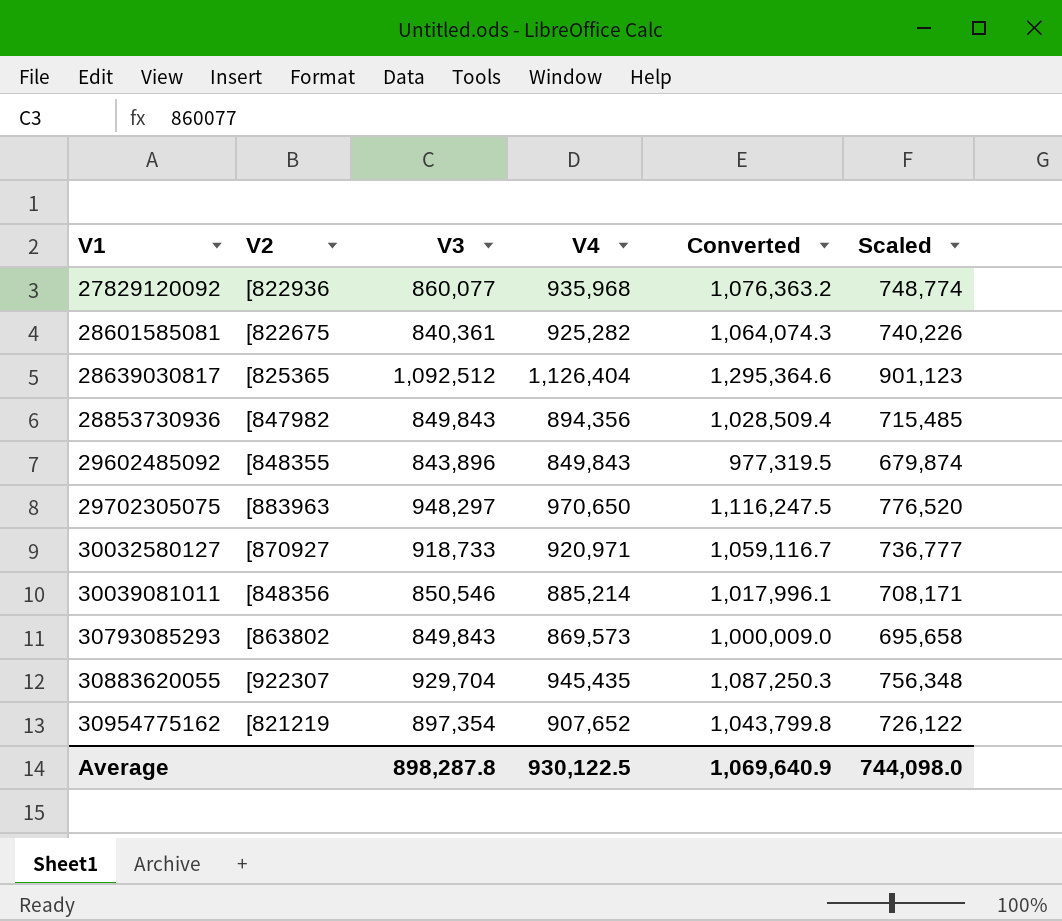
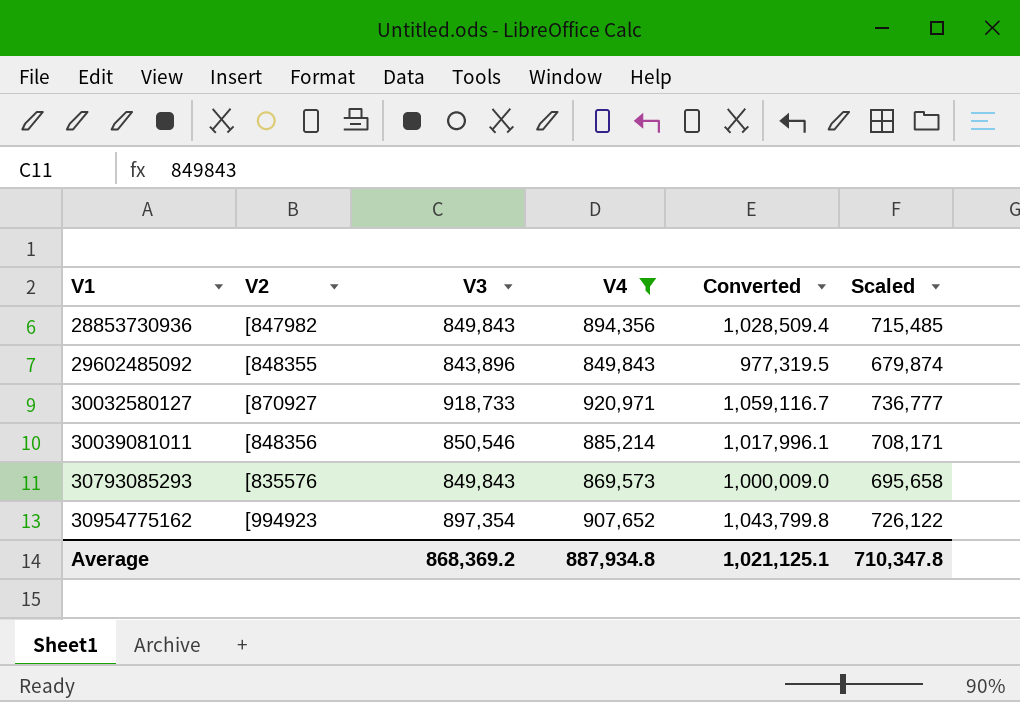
filter: none -> V4 <= 920,971
30793085293 | V2: [863802 -> [835576
30954775162 | V2: [821219 -> [994923
Average | V3: 898,287.8 -> 868,369.2
Average | V4: 930,122.5 -> 887,934.8
Average | Converted: 1,069,640.9 -> 1,021,125.1
Average | Scaled: 744,098.0 -> 710,347.8

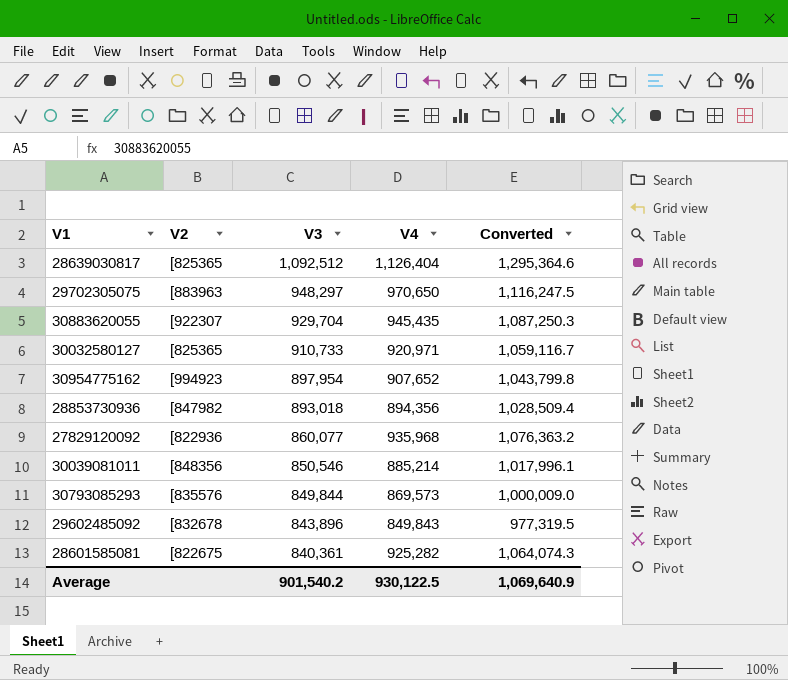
filter: V4 <= 920,971 -> none
row order: V1 ascending -> V3 descending
column Scaled | formula: [V4] * 0.8 -> none
30032580127 | V2: [870927 -> [825365
30032580127 | V3: 918,733 -> 910,733
30954775162 | V3: 897,354 -> 897,954
28853730936 | V3: 849,843 -> 893,018
30793085293 | V3: 849,843 -> 849,844
29602485092 | V2: [848355 -> [832678
Average | V3: 868,369.2 -> 901,540.2
Average | V4: 887,934.8 -> 930,122.5
Average | Converted: 1,021,125.1 -> 1,069,640.9

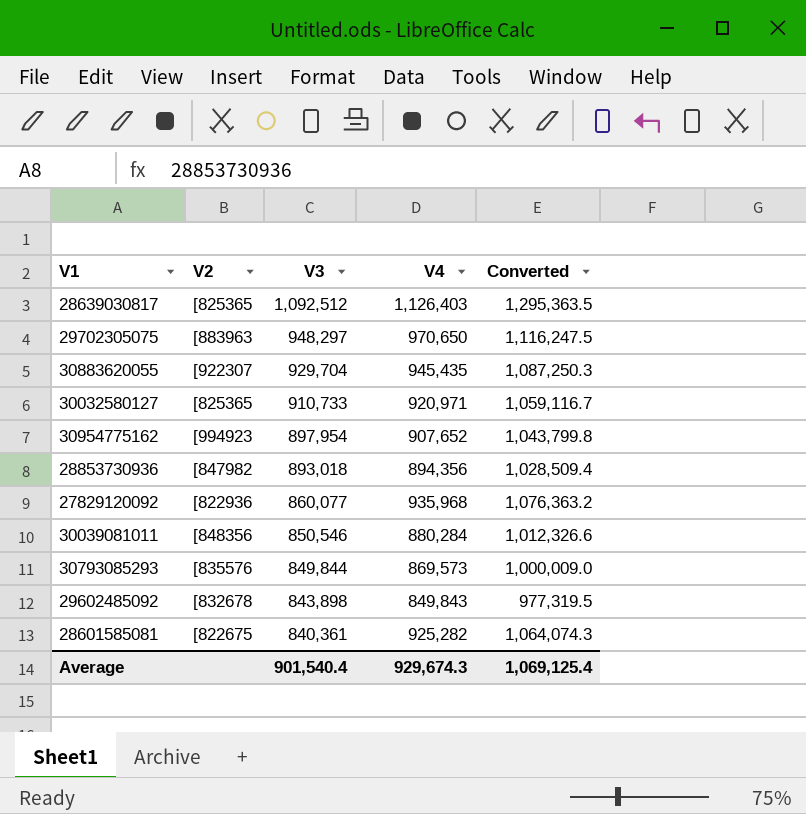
28639030817 | V4: 1,126,404 -> 1,126,403
28639030817 | Converted: 1,295,364.6 -> 1,295,363.5
30039081011 | V4: 885,214 -> 880,284
30039081011 | Converted: 1,017,996.1 -> 1,012,326.6
29602485092 | V3: 843,896 -> 843,898
Average | V3: 901,540.2 -> 901,540.4
Average | V4: 930,122.5 -> 929,674.3
Average | Converted: 1,069,640.9 -> 1,069,125.4

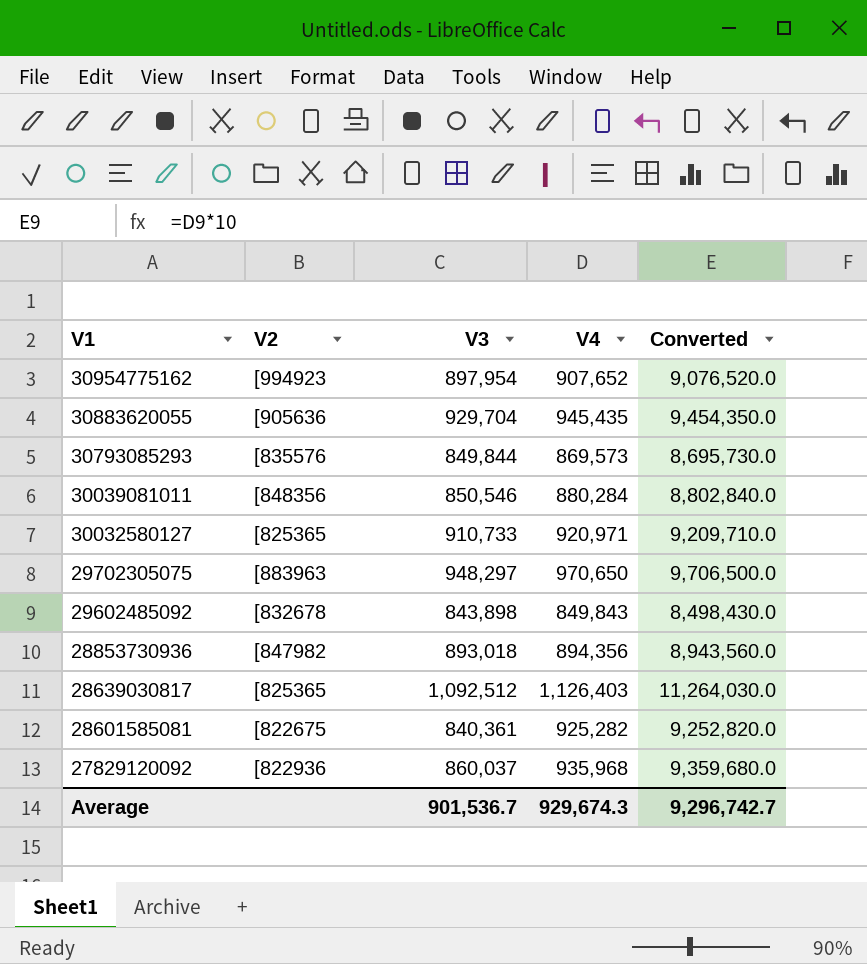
row order: V3 descending -> V1 descending
column Converted | formula: [V4] * 1.15 -> [V4] * 10
30883620055 | V2: [922307 -> [905636
27829120092 | V3: 860,077 -> 860,037
Average | V3: 901,540.4 -> 901,536.7
Average | Converted: 1,069,125.4 -> 9,296,742.7

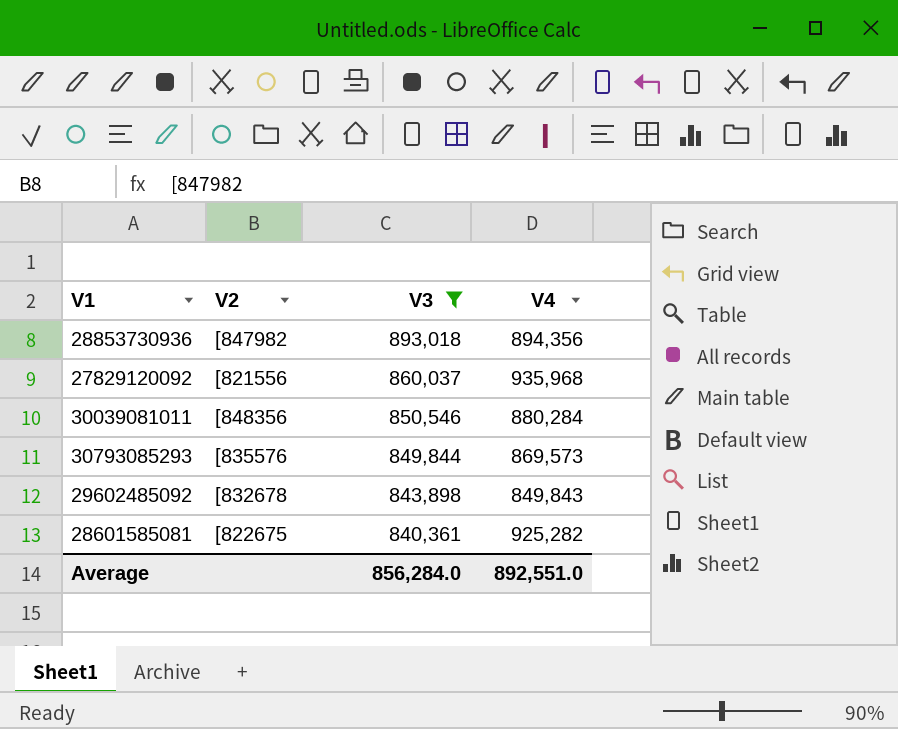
filter: none -> V3 <= 893,018
row order: V1 descending -> V3 descending
column Converted | formula: [V4] * 10 -> none
27829120092 | V2: [822936 -> [821556
Average | V3: 901,536.7 -> 856,284.0
Average | V4: 929,674.3 -> 892,551.0

